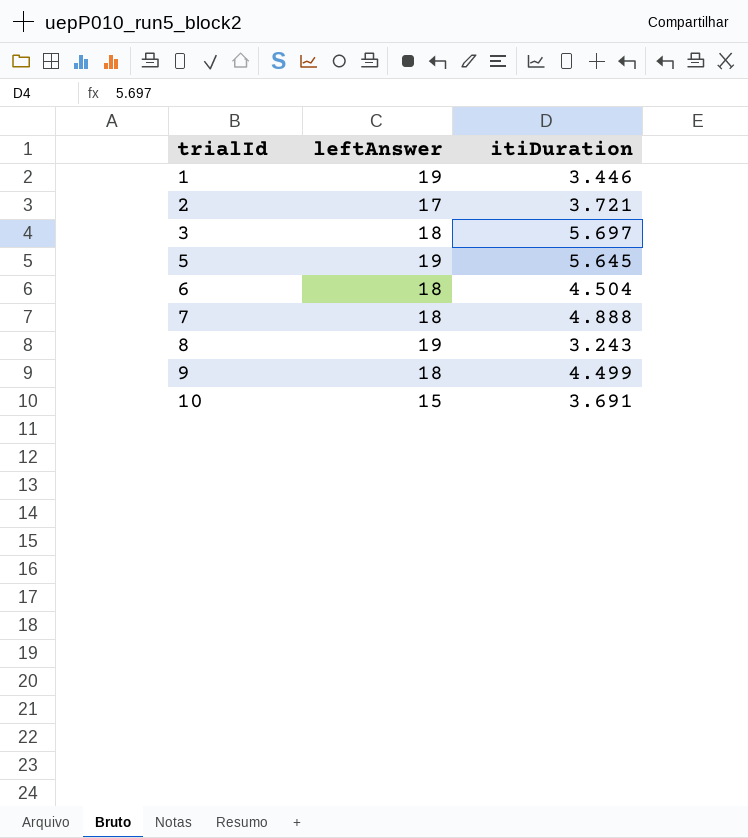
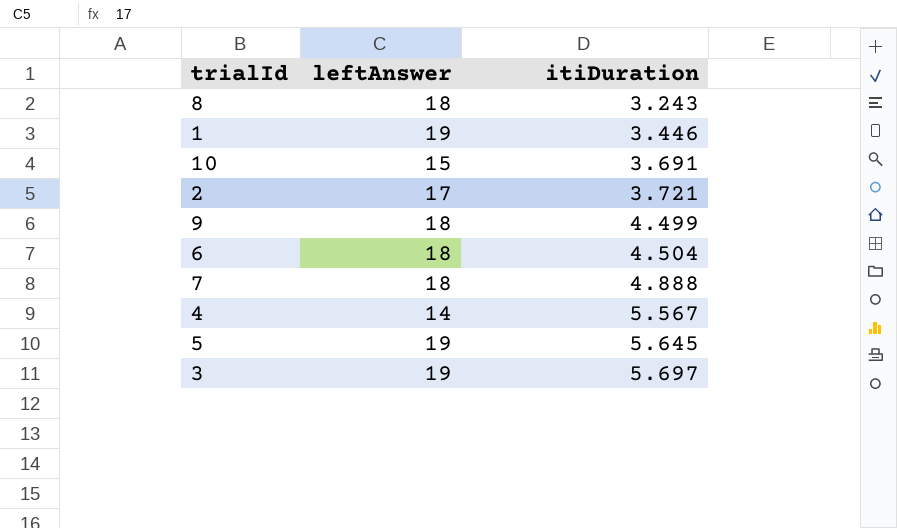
row order: trialId ascending -> itiDuration ascending
8 | leftAnswer: 19 -> 18
row 4: none -> 14 | 5.567
3 | leftAnswer: 18 -> 19

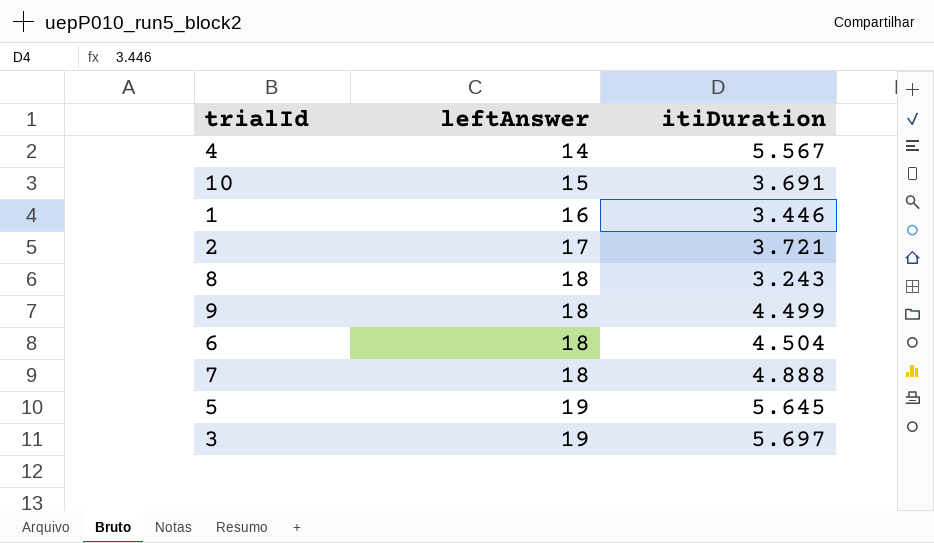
row order: itiDuration ascending -> leftAnswer ascending
1 | leftAnswer: 19 -> 16

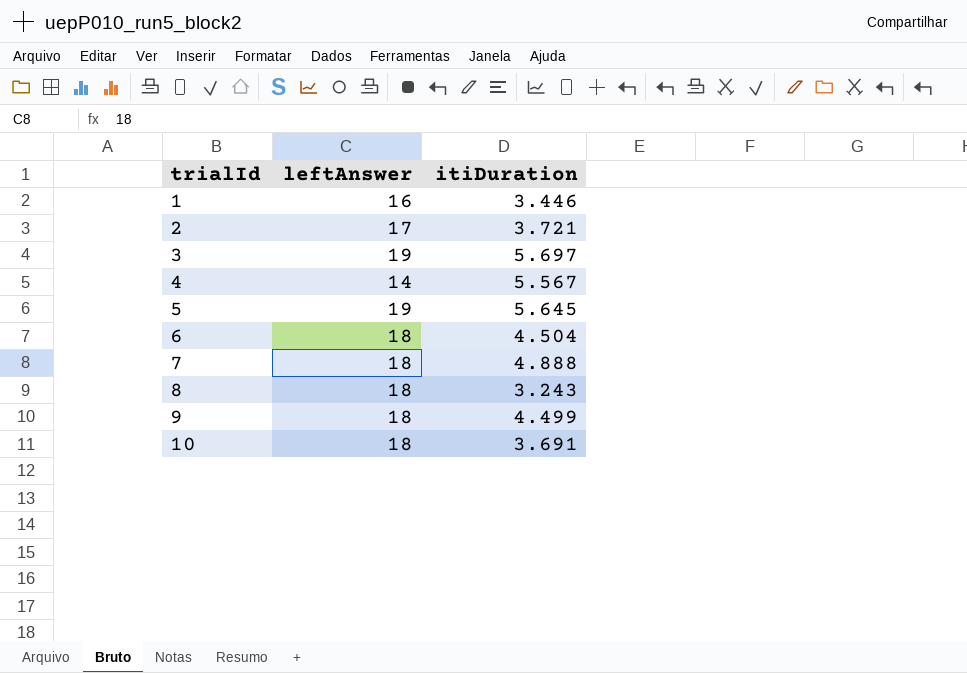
row order: leftAnswer ascending -> trialId ascending
10 | leftAnswer: 15 -> 18

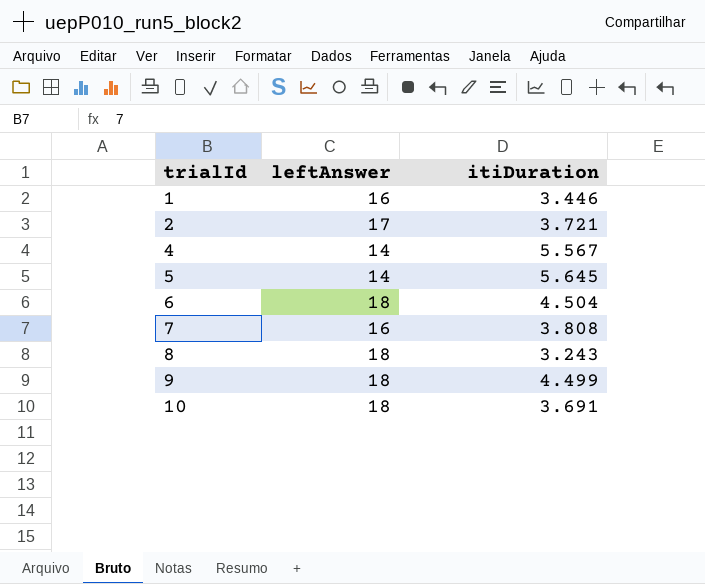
row 3: 19 | 5.697 -> none
5 | leftAnswer: 19 -> 14
7 | leftAnswer: 18 -> 16
7 | itiDuration: 4.888 -> 3.808

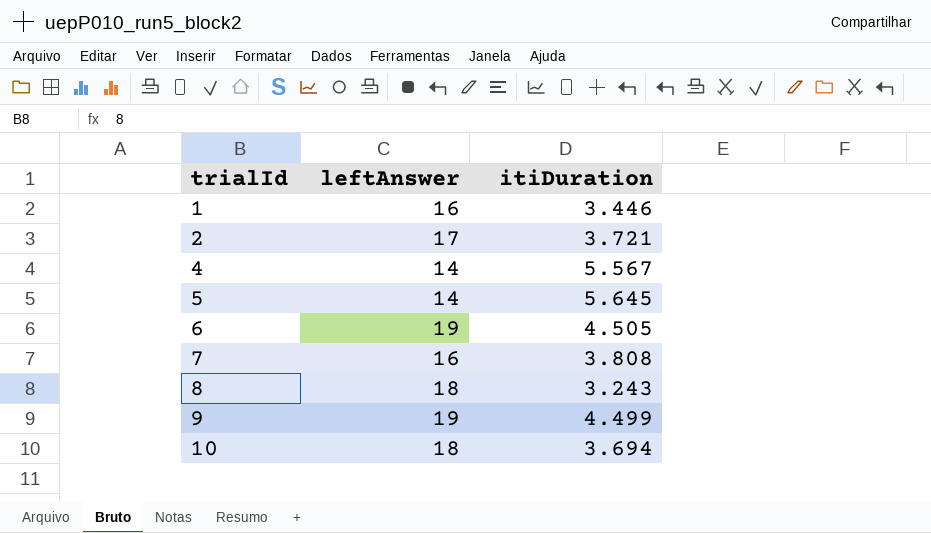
6 | leftAnswer: 18 -> 19
6 | itiDuration: 4.504 -> 4.505
9 | leftAnswer: 18 -> 19
10 | itiDuration: 3.691 -> 3.694

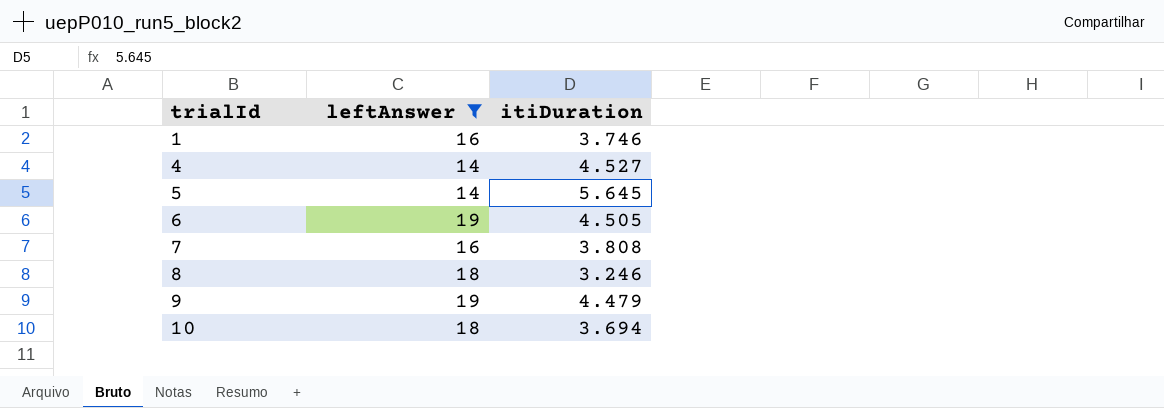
filter: none -> leftAnswer != 17
1 | itiDuration: 3.446 -> 3.746
4 | itiDuration: 5.567 -> 4.527
8 | itiDuration: 3.243 -> 3.246
9 | itiDuration: 4.499 -> 4.479

